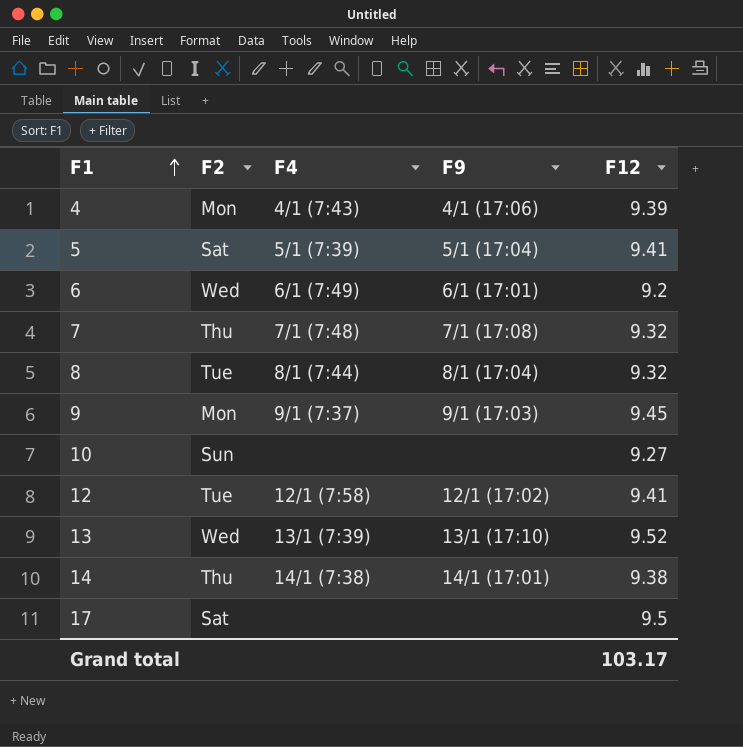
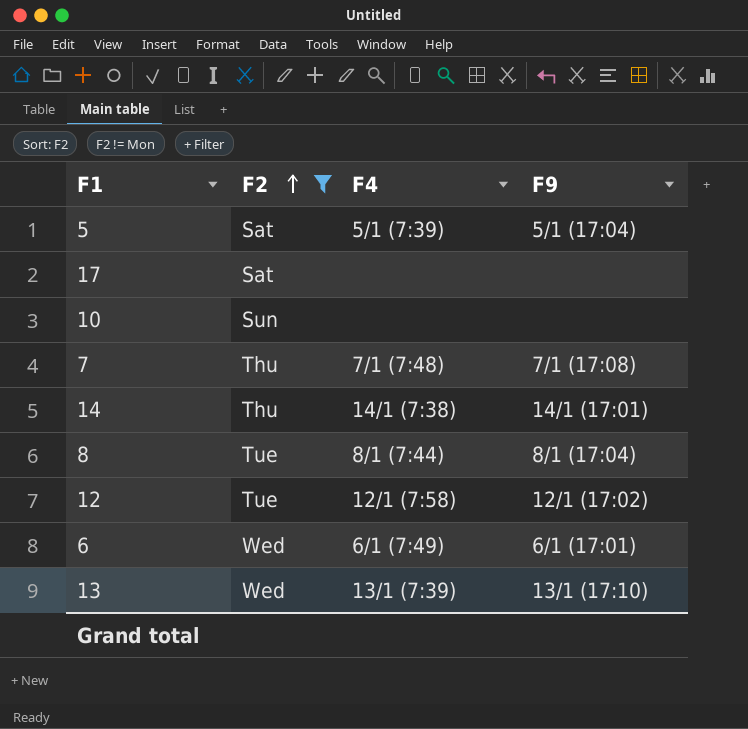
filter: none -> F2 != Mon
row order: F1 ascending -> F2 ascending
column F12 | position: 5 -> none

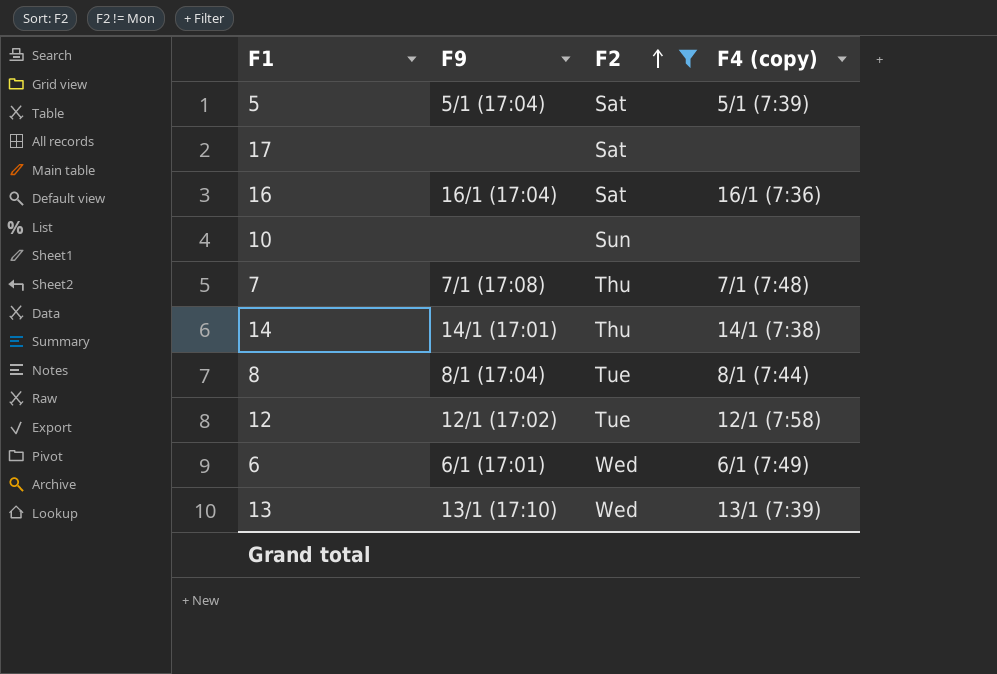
column F9 | position: 4 -> 2
column name: F4 -> F4 (copy)
row 16: none -> 16/1 (17:04) | Sat | 16/1 (7:36)

